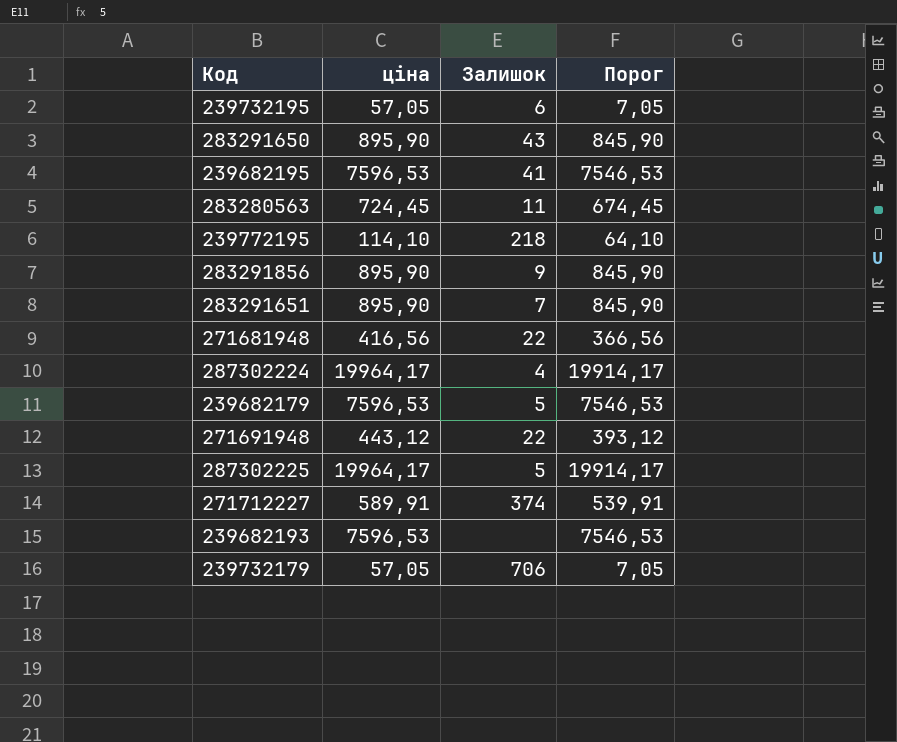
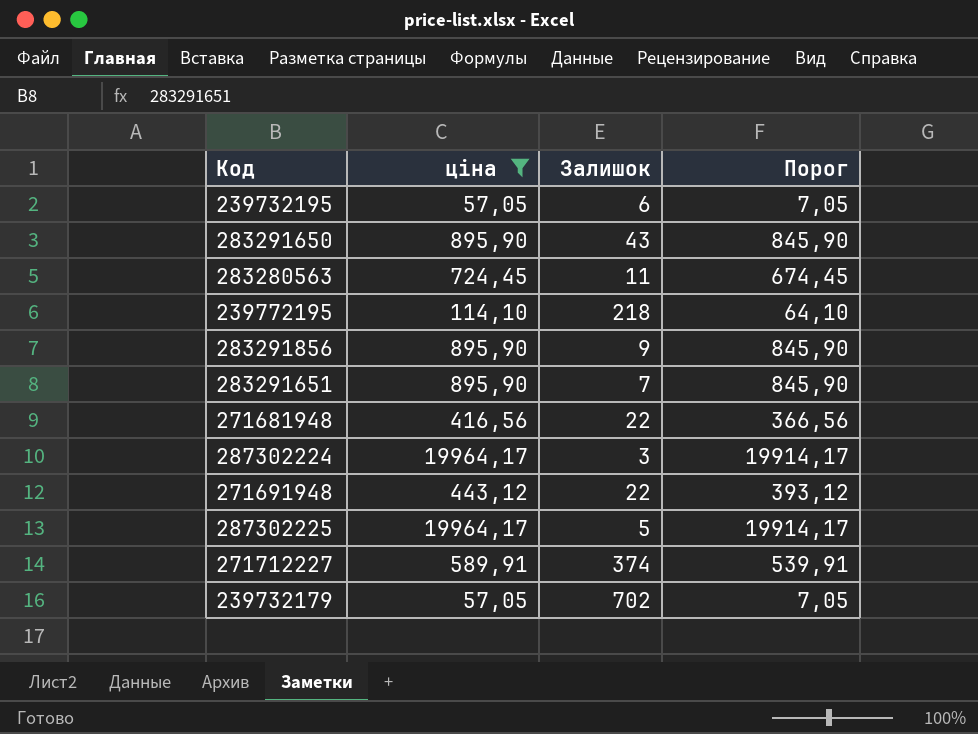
filter: none -> ціна != 7596,53
287302224 | Залишок: 4 -> 3
239732179 | Залишок: 706 -> 702

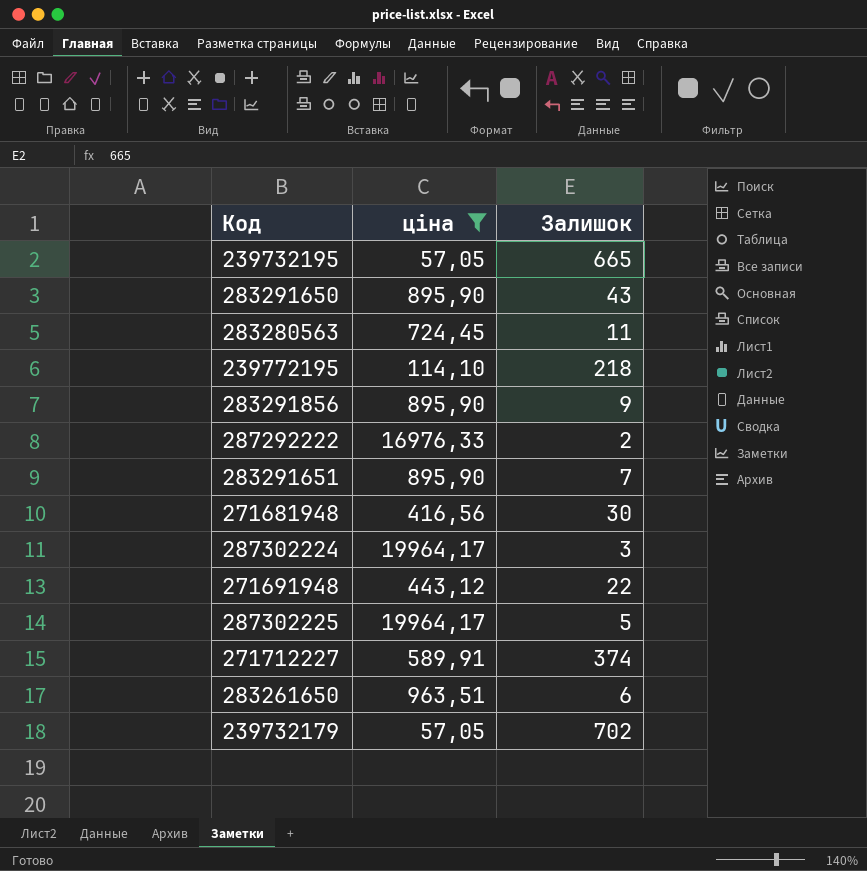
column Порог | formula: [ціна] - 50 -> none
239732195 | Залишок: 6 -> 665
row 287292222: none -> 16976,33 | 2
271681948 | Залишок: 22 -> 30
row 283261650: none -> 963,51 | 6

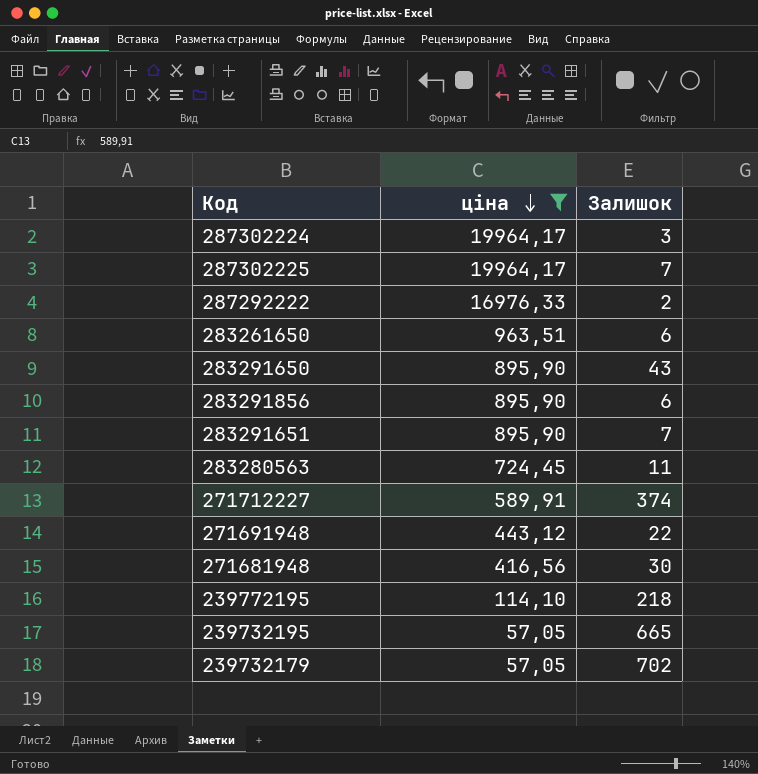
row order: none -> ціна descending
287302225 | Залишок: 5 -> 7
283291856 | Залишок: 9 -> 6

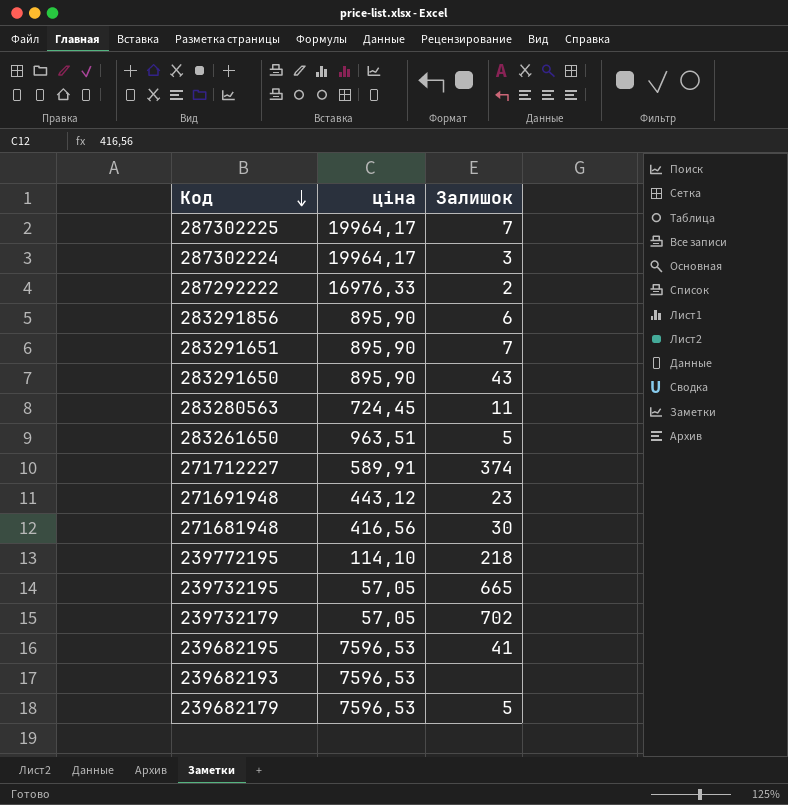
filter: ціна != 7596,53 -> none
row order: ціна descending -> Код descending
283261650 | Залишок: 6 -> 5
271691948 | Залишок: 22 -> 23

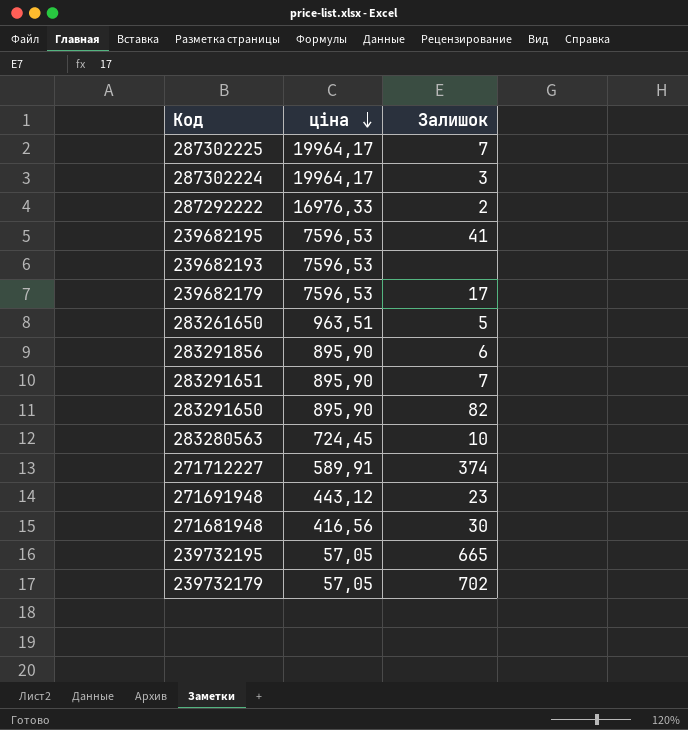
row order: Код descending -> ціна descending
row 239772195: 114,10 | 218 -> none
239682179 | Залишок: 5 -> 17
283291650 | Залишок: 43 -> 82
283280563 | Залишок: 11 -> 10

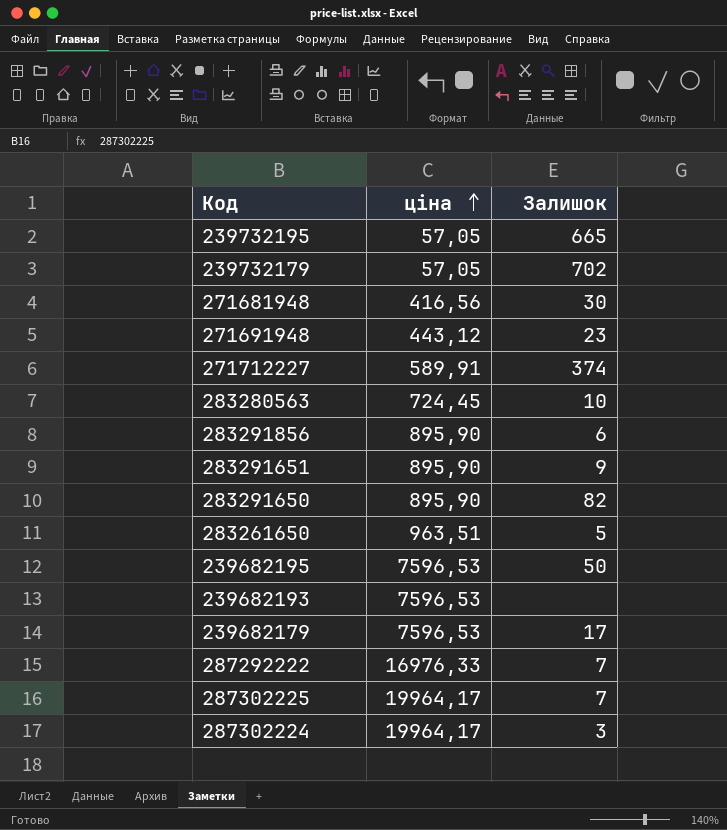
row order: ціна descending -> ціна ascending
283291651 | Залишок: 7 -> 9
239682195 | Залишок: 41 -> 50
287292222 | Залишок: 2 -> 7

